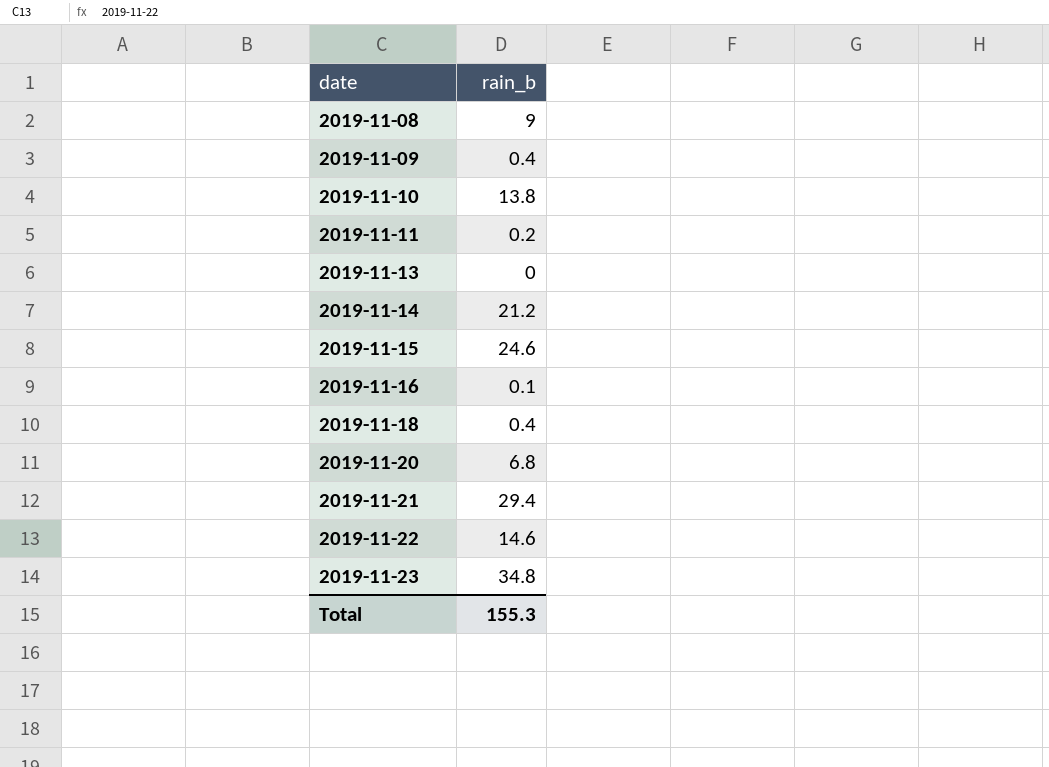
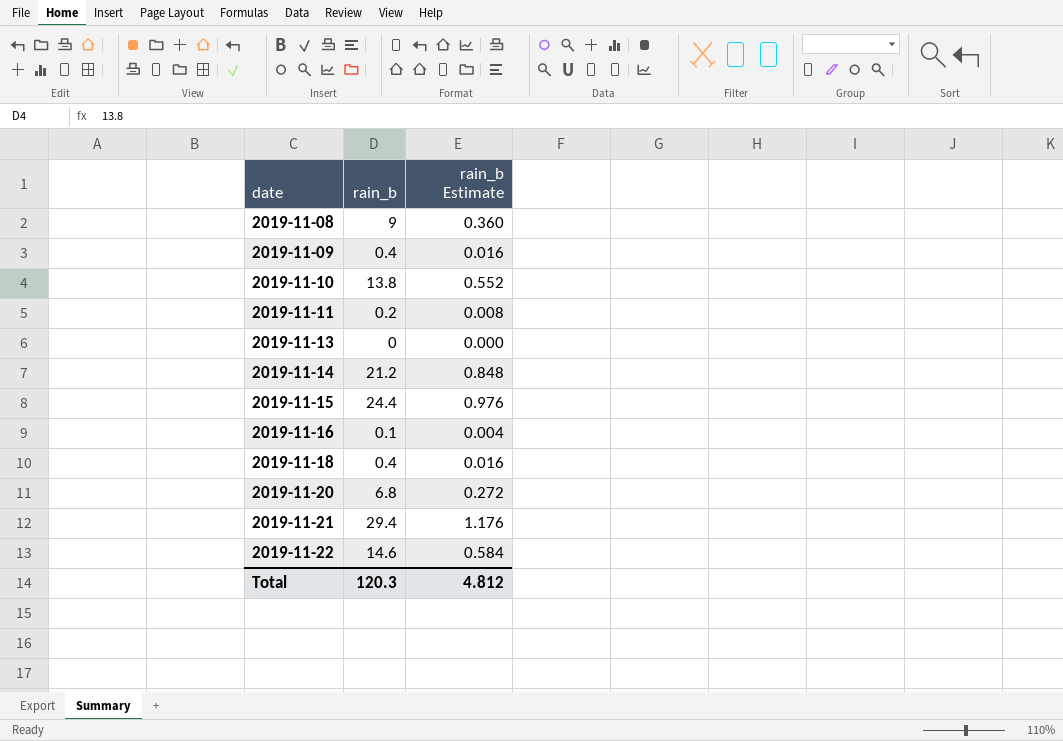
column rain_b Estimate | formula: none -> [rain_b] * 0.04
row 2019-11-23: 34.8 -> none
2019-11-15 | rain_b: 24.6 -> 24.4
Total | rain_b: 155.3 -> 120.3

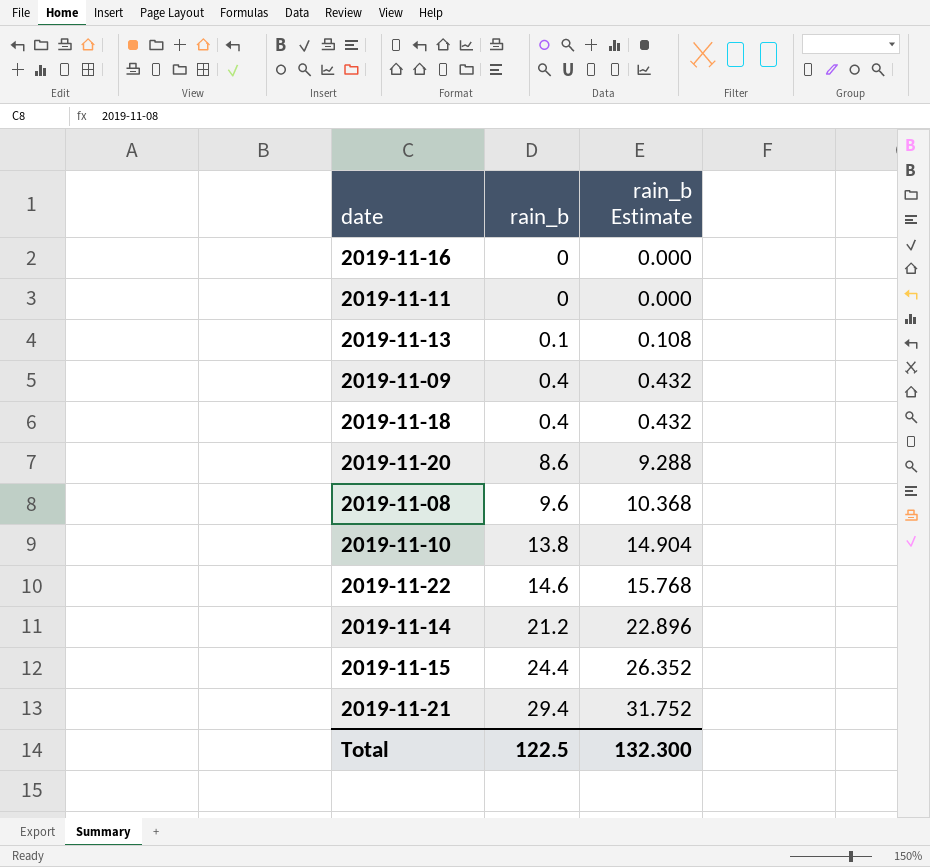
row order: date ascending -> rain_b ascending
column rain_b Estimate | formula: [rain_b] * 0.04 -> [rain_b] * 1.08
2019-11-16 | rain_b: 0.1 -> 0
2019-11-11 | rain_b: 0.2 -> 0
2019-11-13 | rain_b: 0 -> 0.1
2019-11-20 | rain_b: 6.8 -> 8.6
2019-11-08 | rain_b: 9 -> 9.6
Total | rain_b: 120.3 -> 122.5
Total | rain_b Estimate: 4.812 -> 132.300

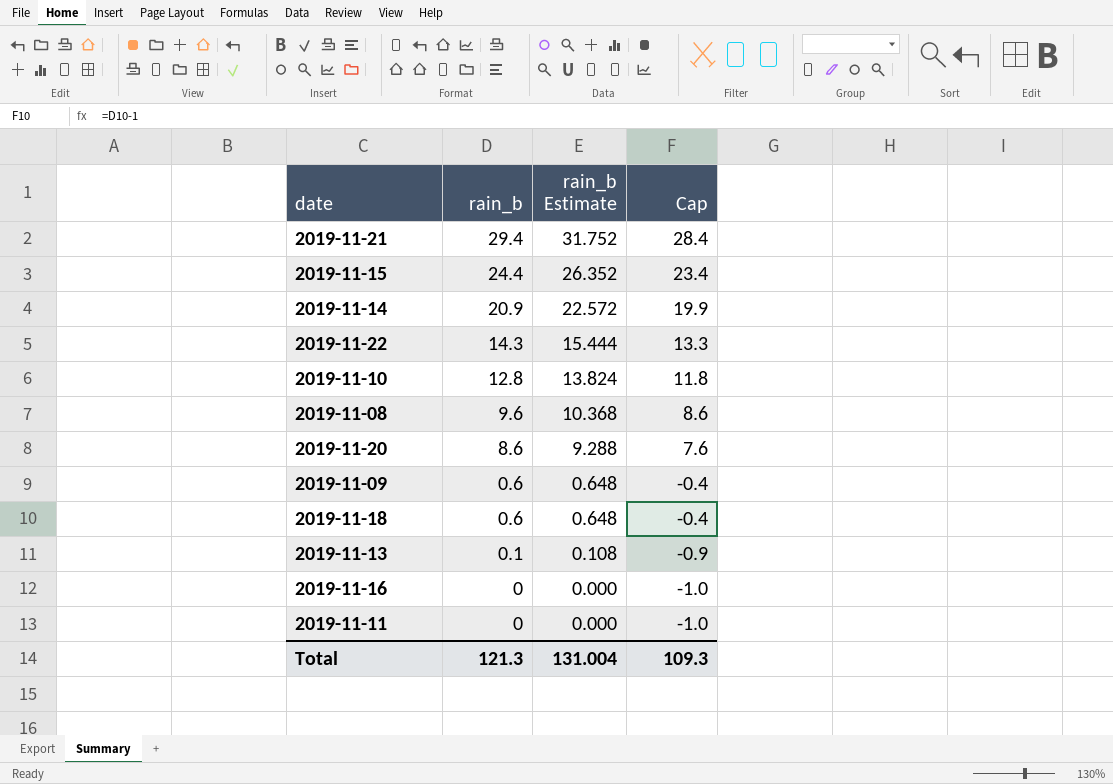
row order: rain_b ascending -> rain_b descending
column Cap | formula: none -> [rain_b] - 1
2019-11-14 | rain_b: 21.2 -> 20.9
2019-11-14 | rain_b Estimate: 22.896 -> 22.572
2019-11-22 | rain_b: 14.6 -> 14.3
2019-11-22 | rain_b Estimate: 15.768 -> 15.444
2019-11-10 | rain_b: 13.8 -> 12.8
2019-11-10 | rain_b Estimate: 14.904 -> 13.824
2019-11-09 | rain_b: 0.4 -> 0.6
2019-11-09 | rain_b Estimate: 0.432 -> 0.648
2019-11-18 | rain_b: 0.4 -> 0.6
2019-11-18 | rain_b Estimate: 0.432 -> 0.648
Total | rain_b: 122.5 -> 121.3
Total | rain_b Estimate: 132.300 -> 131.004

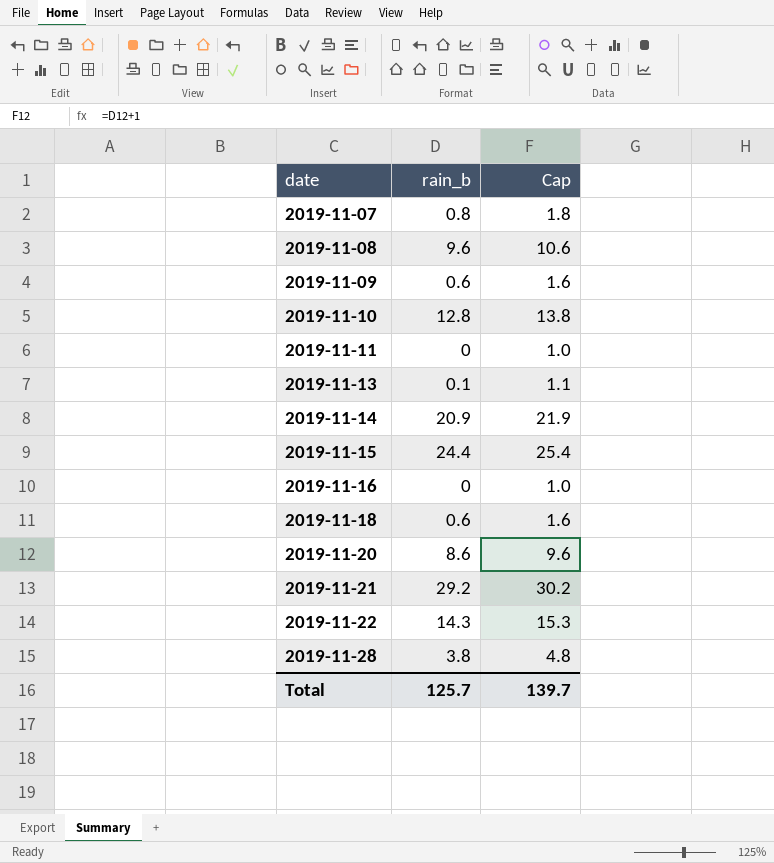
row order: rain_b descending -> date ascending
column rain_b Estimate | formula: [rain_b] * 1.08 -> none
column Cap | formula: [rain_b] - 1 -> [rain_b] + 1
row 2019-11-07: none -> 0.8 | 1.8
2019-11-21 | rain_b: 29.4 -> 29.2
row 2019-11-28: none -> 3.8 | 4.8
Total | rain_b: 121.3 -> 125.7
Total | Cap: 109.3 -> 139.7

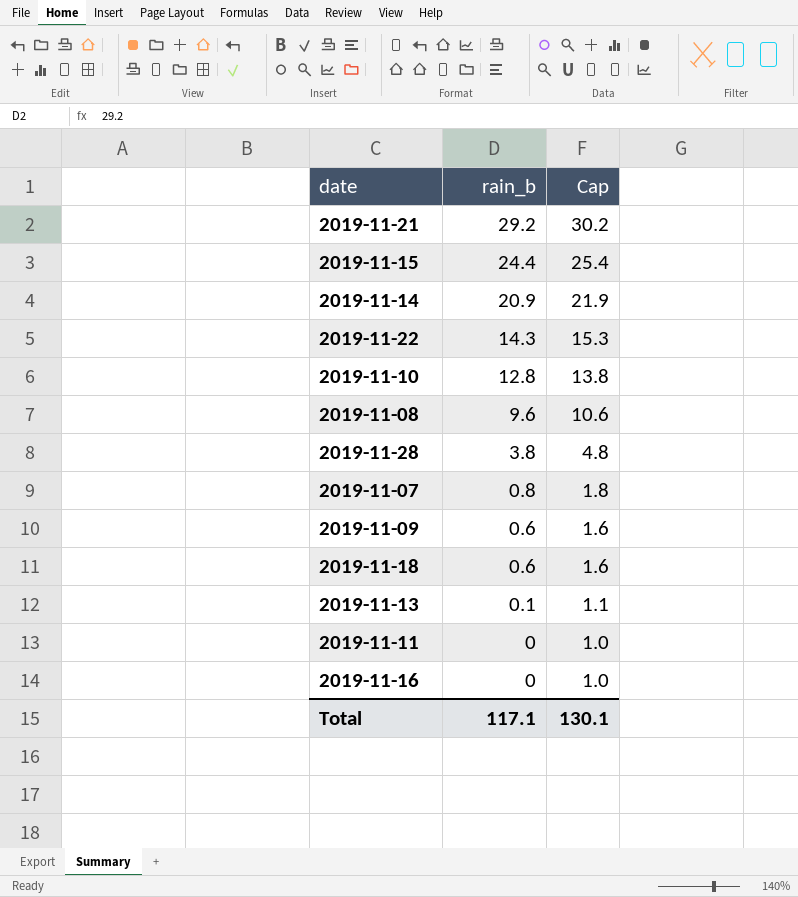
row order: date ascending -> rain_b descending
row 2019-11-20: 8.6 | 9.6 -> none
Total | rain_b: 125.7 -> 117.1
Total | Cap: 139.7 -> 130.1

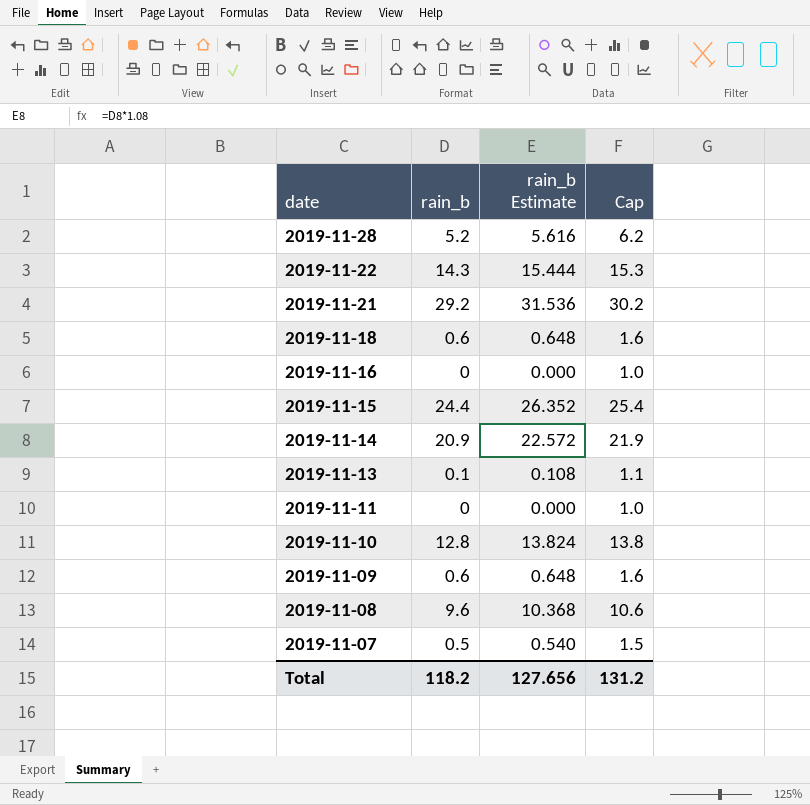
row order: rain_b descending -> date descending
column rain_b Estimate | formula: none -> [rain_b] * 1.08
2019-11-28 | rain_b: 3.8 -> 5.2
2019-11-28 | Cap: 4.8 -> 6.2
2019-11-07 | rain_b: 0.8 -> 0.5
2019-11-07 | Cap: 1.8 -> 1.5
Total | rain_b: 117.1 -> 118.2
Total | Cap: 130.1 -> 131.2

